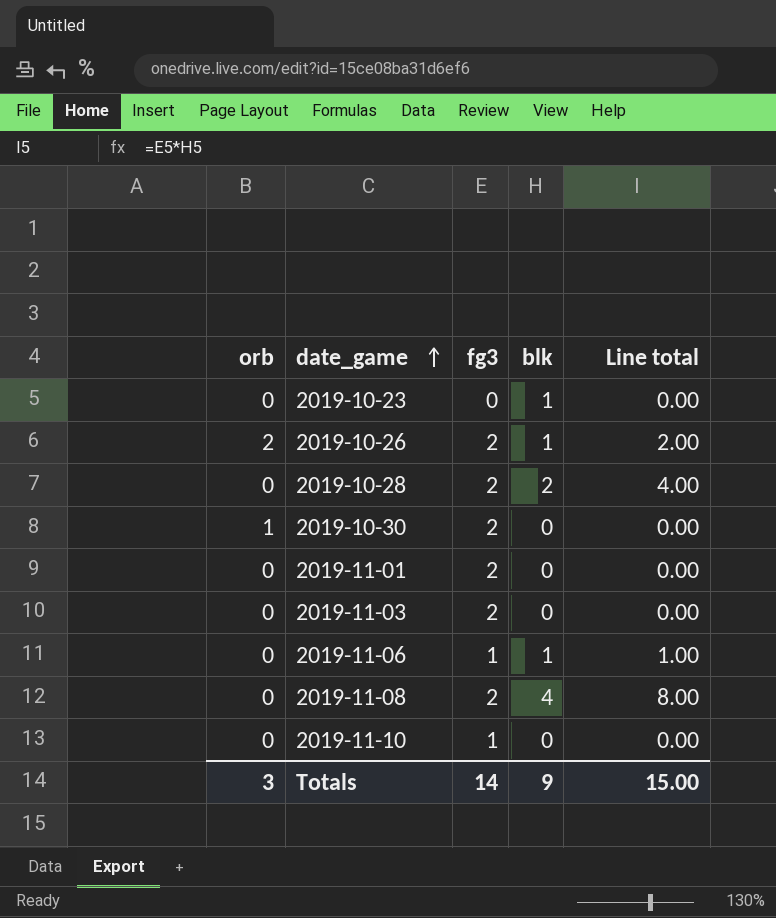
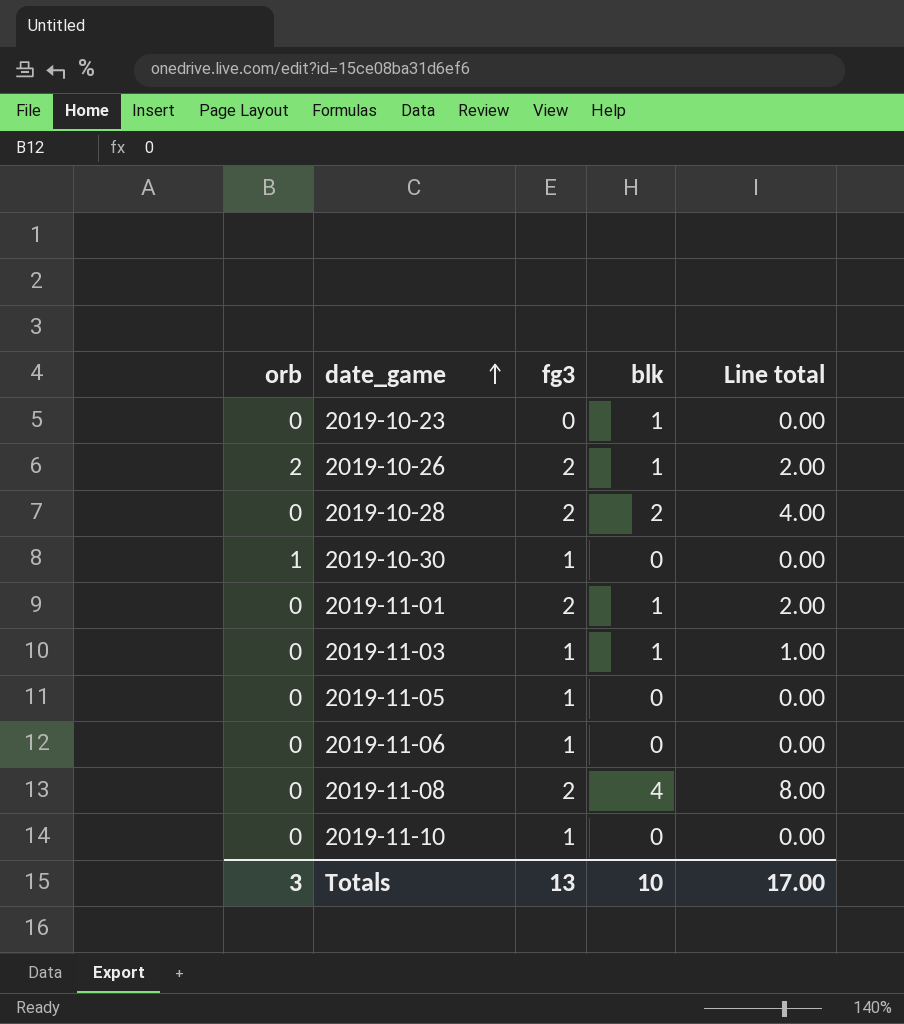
2019-10-30 | fg3: 2 -> 1
2019-11-01 | blk: 0 -> 1
2019-11-01 | Line total: 0.00 -> 2.00
2019-11-03 | fg3: 2 -> 1
2019-11-03 | blk: 0 -> 1
2019-11-03 | Line total: 0.00 -> 1.00
row 2019-11-05: none -> 0 | 1 | 0 | 0.00
2019-11-06 | blk: 1 -> 0
2019-11-06 | Line total: 1.00 -> 0.00
Totals | fg3: 14 -> 13
Totals | blk: 9 -> 10
Totals | Line total: 15.00 -> 17.00

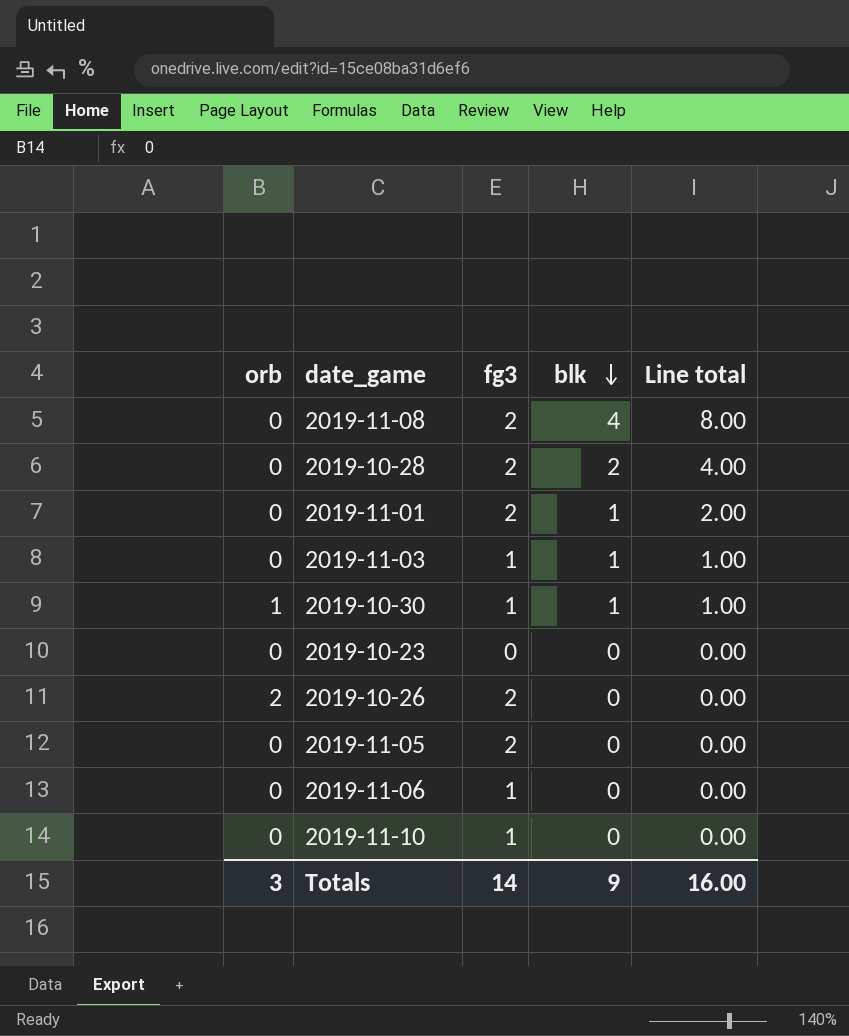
row order: date_game ascending -> blk descending
2019-10-30 | blk: 0 -> 1
2019-10-30 | Line total: 0.00 -> 1.00
2019-10-23 | blk: 1 -> 0
2019-10-26 | blk: 1 -> 0
2019-10-26 | Line total: 2.00 -> 0.00
2019-11-05 | fg3: 1 -> 2
Totals | fg3: 13 -> 14
Totals | blk: 10 -> 9
Totals | Line total: 17.00 -> 16.00

